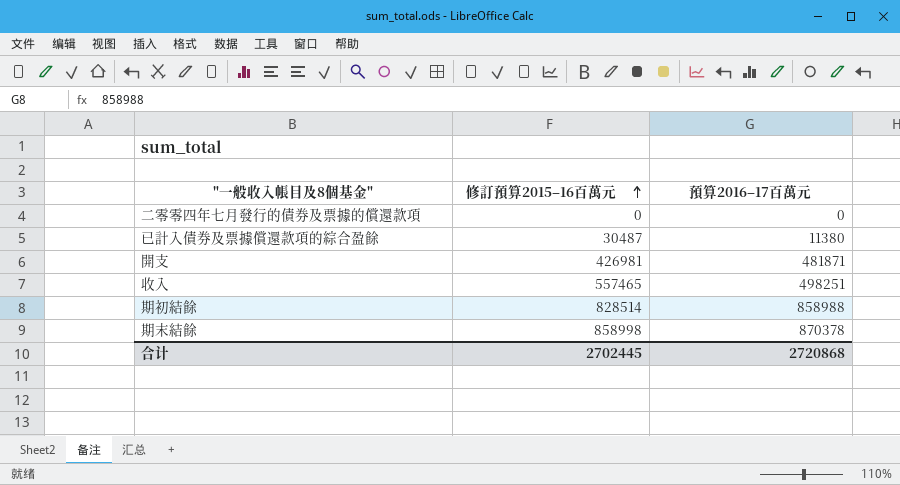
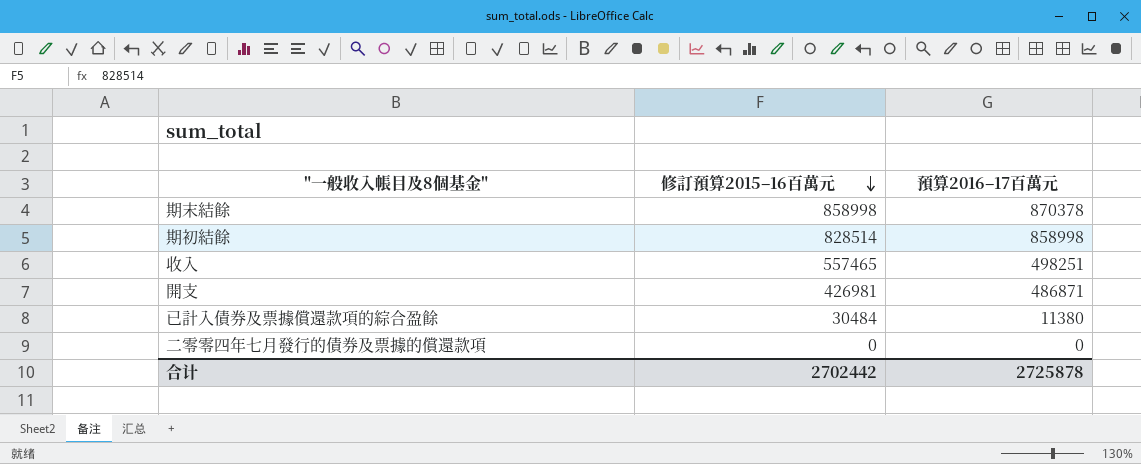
row order: 修訂預算2015–16百萬元 ascending -> 修訂預算2015–16百萬元 descending
期初結餘 | 預算2016–17百萬元: 858988 -> 858998
開支 | 預算2016–17百萬元: 481871 -> 486871
已計入債券及票據償還款項的綜合盈餘 | 修訂預算2015–16百萬元: 30487 -> 30484
合计 | 修訂預算2015–16百萬元: 2702445 -> 2702442
合计 | 預算2016–17百萬元: 2720868 -> 2725878

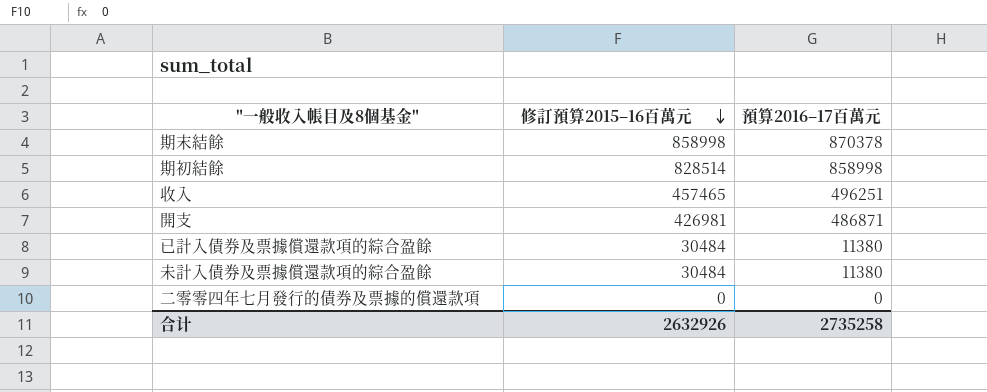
收入 | 修訂預算2015–16百萬元: 557465 -> 457465
收入 | 預算2016–17百萬元: 498251 -> 496251
row 未計入債券及票據償還款項的綜合盈餘: none -> 30484 | 11380
合计 | 修訂預算2015–16百萬元: 2702442 -> 2632926
合计 | 預算2016–17百萬元: 2725878 -> 2735258

